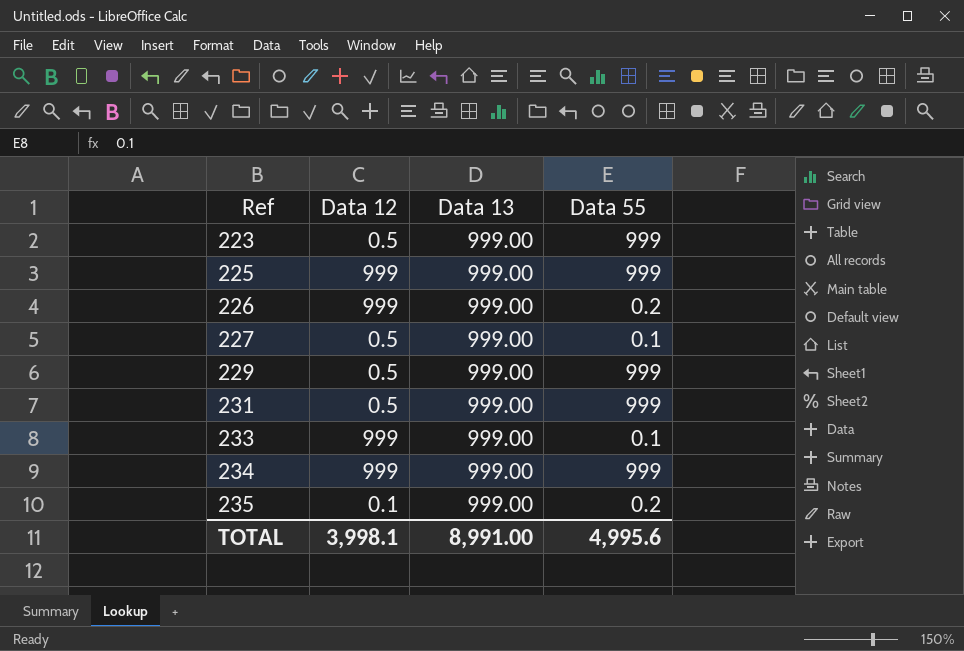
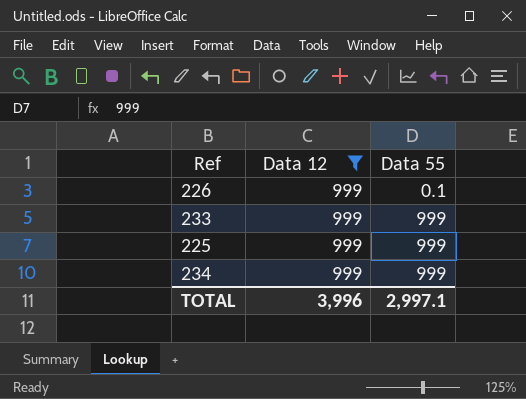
filter: none -> Data 12 = 999
row order: Ref ascending -> Data 55 ascending
column Data 13 | position: 3 -> none
226 | Data 55: 0.2 -> 0.1
233 | Data 55: 0.1 -> 999
TOTAL | Data 12: 3,998.1 -> 3,996
TOTAL | Data 55: 4,995.6 -> 2,997.1

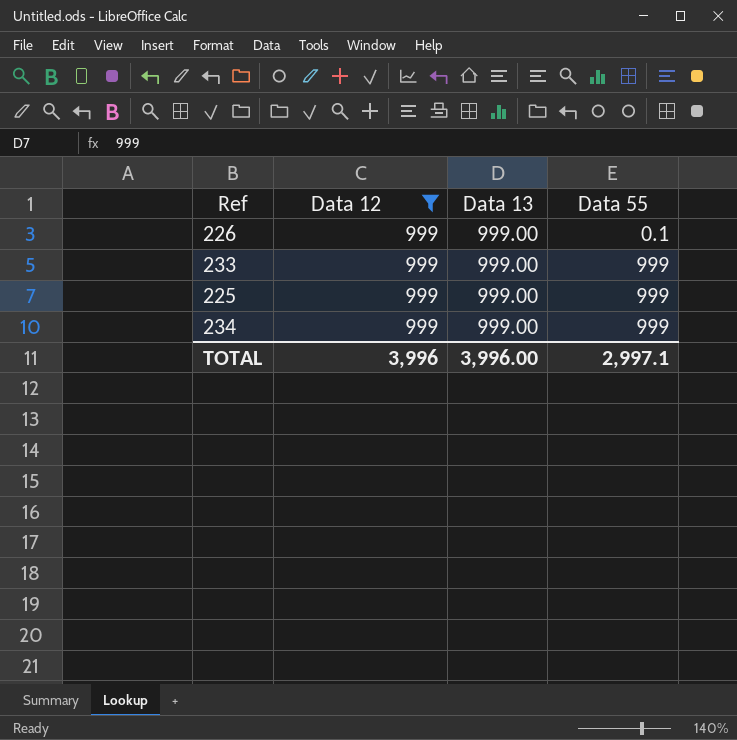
column Data 13 | position: none -> 3

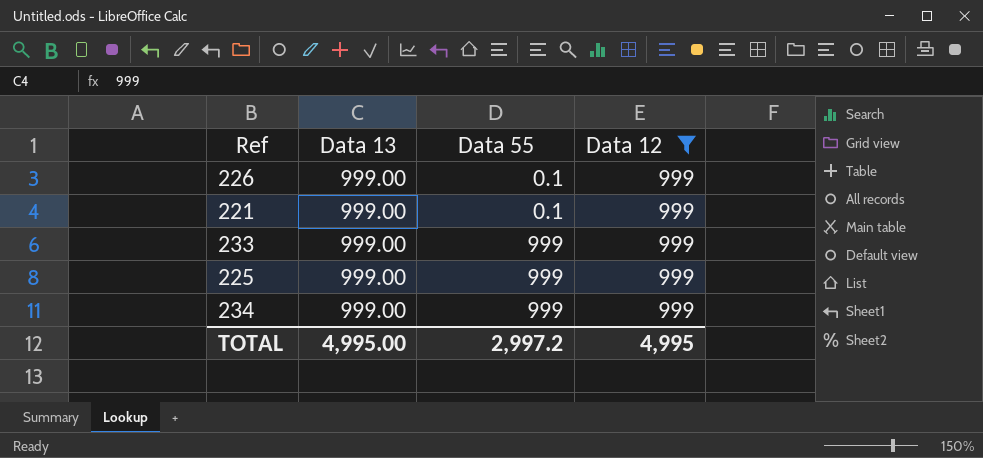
column Data 12 | position: 2 -> 4
row 221: none -> 999.00 | 0.1 | 999
TOTAL | Data 13: 3,996.00 -> 4,995.00
TOTAL | Data 55: 2,997.1 -> 2,997.2
TOTAL | Data 12: 3,996 -> 4,995

